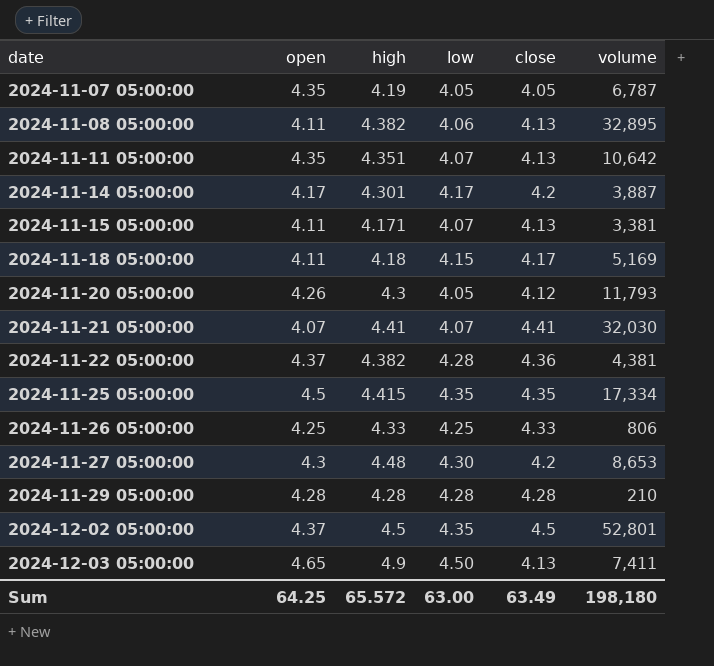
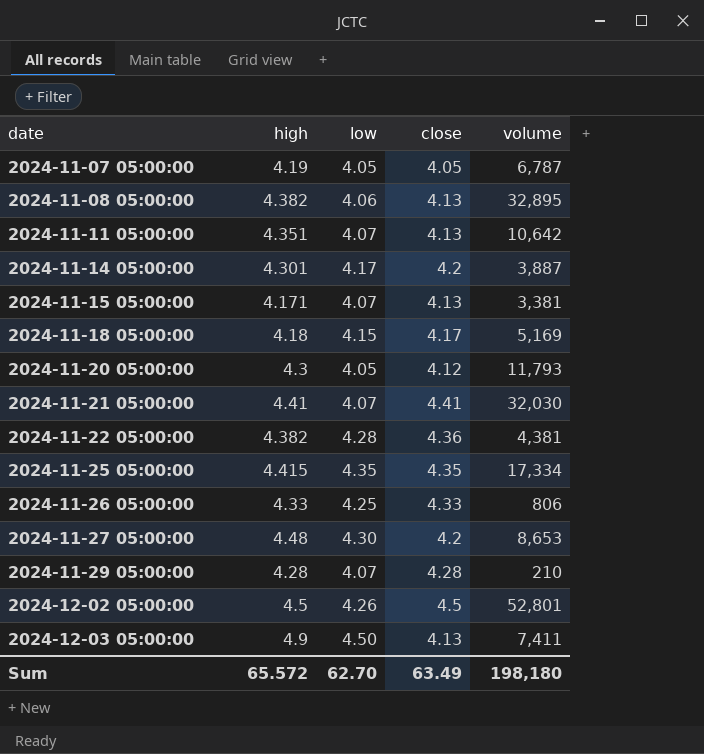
column open | position: 2 -> none
2024-11-29 05:00:00 | low: 4.28 -> 4.07
2024-12-02 05:00:00 | low: 4.35 -> 4.26
Sum | low: 63.00 -> 62.70

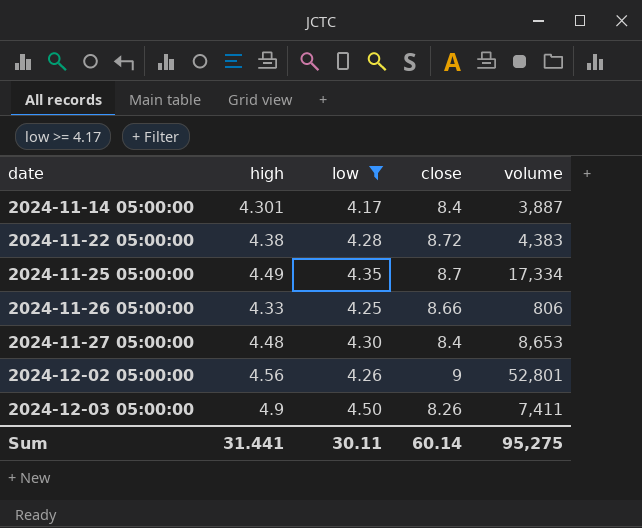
filter: none -> low >= 4.17
2024-11-14 05:00:00 | close: 4.2 -> 8.4
2024-11-22 05:00:00 | high: 4.382 -> 4.38
2024-11-22 05:00:00 | close: 4.36 -> 8.72
2024-11-22 05:00:00 | volume: 4,381 -> 4,383
2024-11-25 05:00:00 | high: 4.415 -> 4.49
2024-11-25 05:00:00 | close: 4.35 -> 8.7
2024-11-26 05:00:00 | close: 4.33 -> 8.66
2024-11-27 05:00:00 | close: 4.2 -> 8.4
2024-12-02 05:00:00 | high: 4.5 -> 4.56
2024-12-02 05:00:00 | close: 4.5 -> 9
2024-12-03 05:00:00 | close: 4.13 -> 8.26
Sum | high: 65.572 -> 31.441
Sum | low: 62.70 -> 30.11
Sum | close: 63.49 -> 60.14
Sum | volume: 198,180 -> 95,275

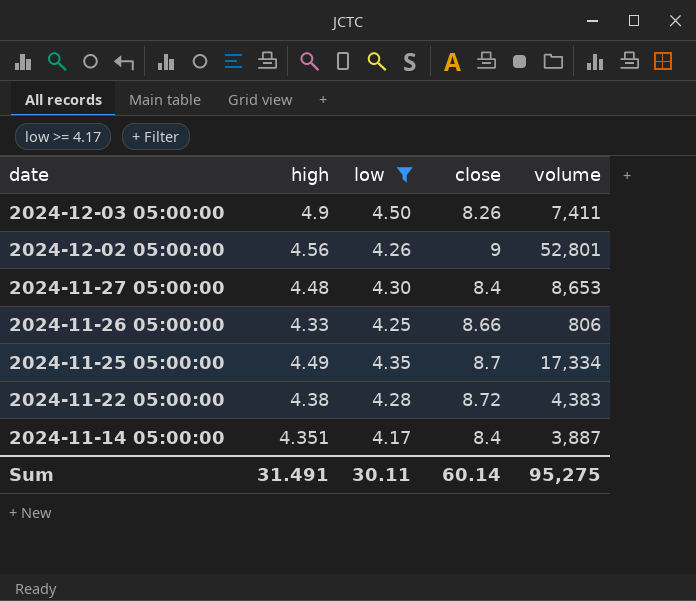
row order: date ascending -> date descending
2024-11-14 05:00:00 | high: 4.301 -> 4.351
Sum | high: 31.441 -> 31.491

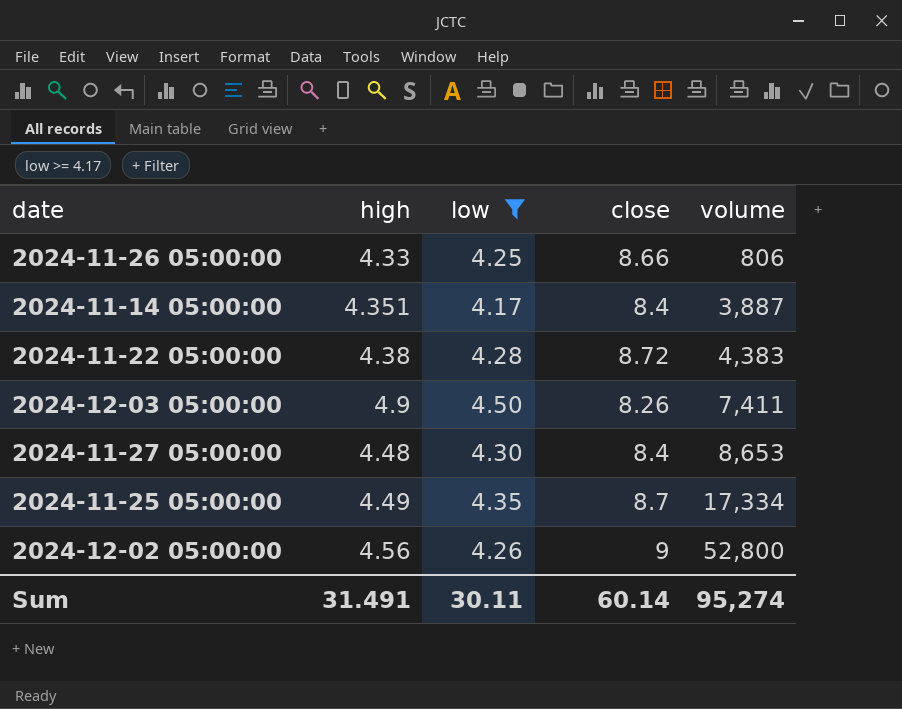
row order: date descending -> volume ascending
2024-12-02 05:00:00 | volume: 52,801 -> 52,800
Sum | volume: 95,275 -> 95,274

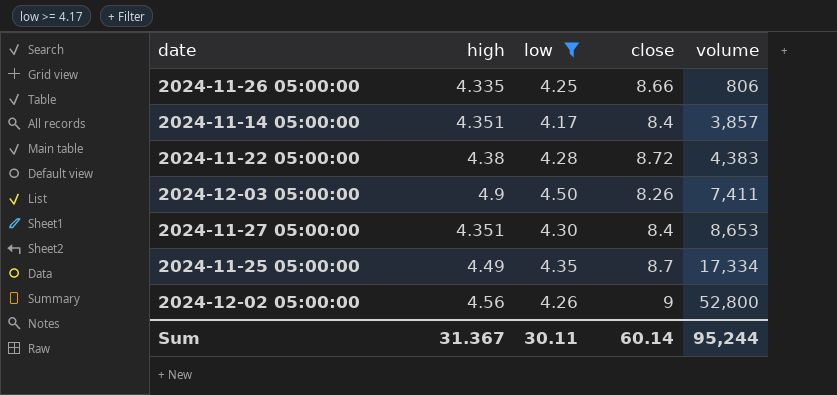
2024-11-26 05:00:00 | high: 4.33 -> 4.335
2024-11-14 05:00:00 | volume: 3,887 -> 3,857
2024-11-27 05:00:00 | high: 4.48 -> 4.351
Sum | high: 31.491 -> 31.367
Sum | volume: 95,274 -> 95,244

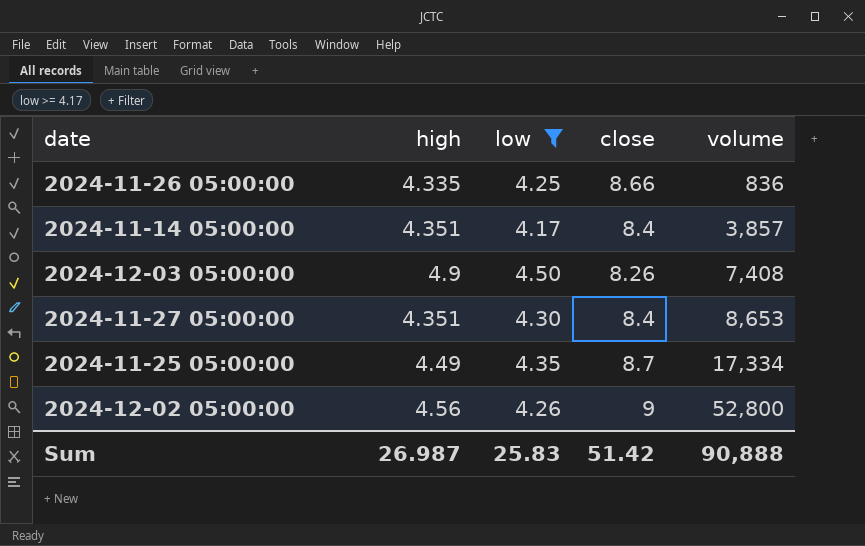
row 2024-11-22 05:00:00: 4.38 | 4.28 | 8.72 | 4,383 -> none
2024-11-26 05:00:00 | volume: 806 -> 836
2024-12-03 05:00:00 | volume: 7,411 -> 7,408
Sum | high: 31.367 -> 26.987
Sum | low: 30.11 -> 25.83
Sum | close: 60.14 -> 51.42
Sum | volume: 95,244 -> 90,888

